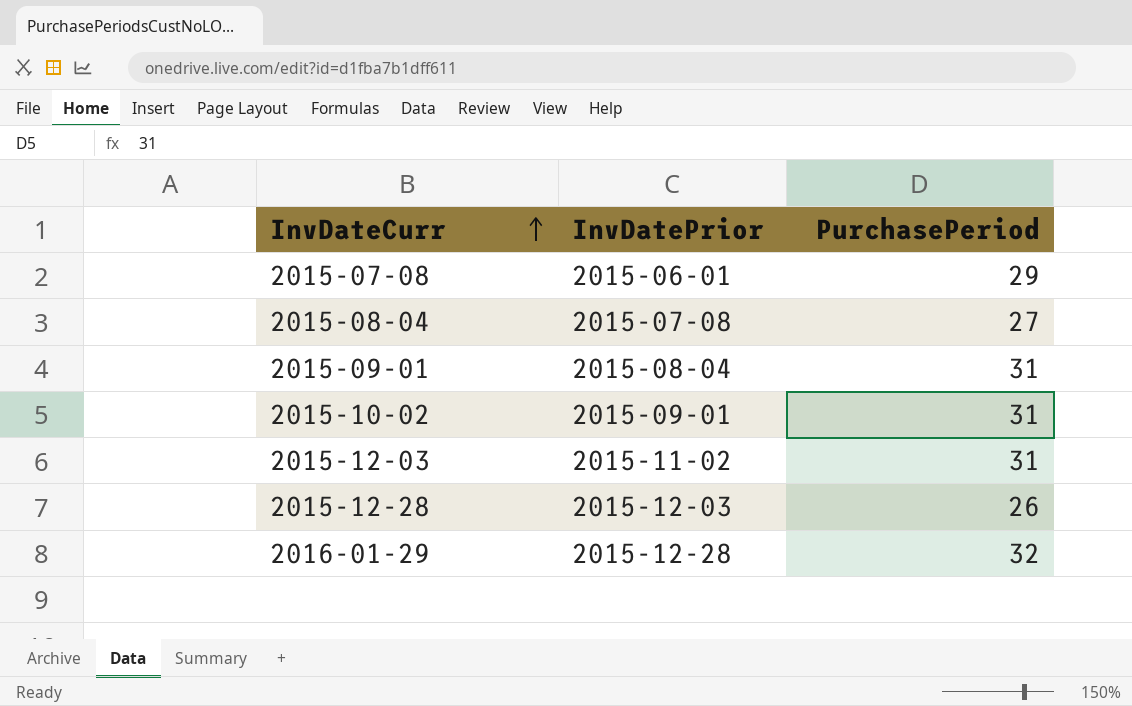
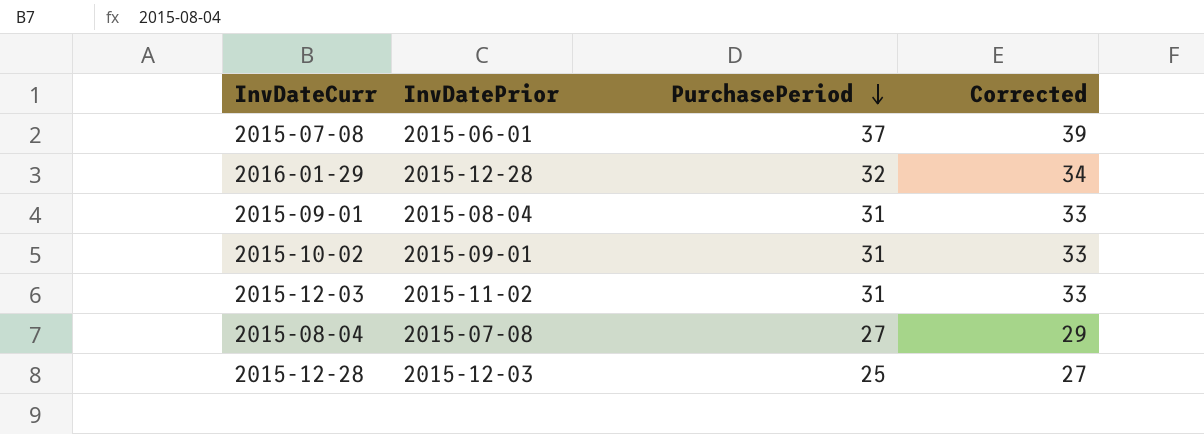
row order: InvDateCurr ascending -> PurchasePeriod descending
column Corrected | formula: none -> [PurchasePeriod] + 2
2015-07-08 | PurchasePeriod: 29 -> 37
2015-12-28 | PurchasePeriod: 26 -> 25

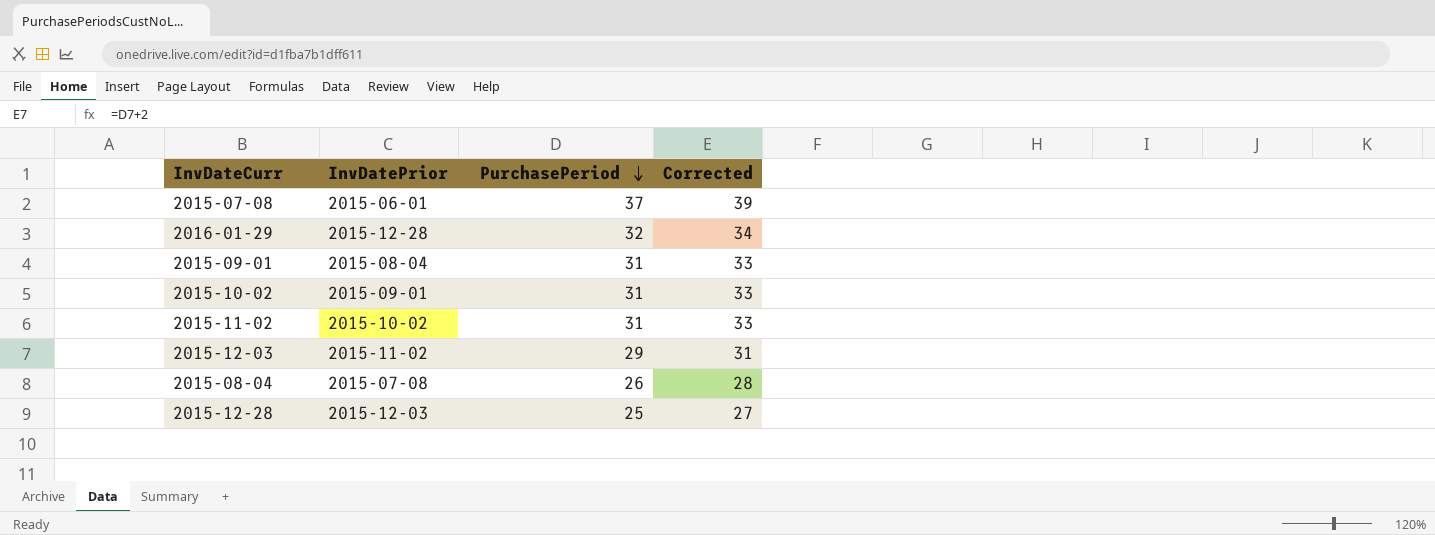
row 2015-11-02: none -> 2015-10-02 | 31 | 33
2015-12-03 | PurchasePeriod: 31 -> 29
2015-12-03 | Corrected: 33 -> 31
2015-08-04 | PurchasePeriod: 27 -> 26
2015-08-04 | Corrected: 29 -> 28

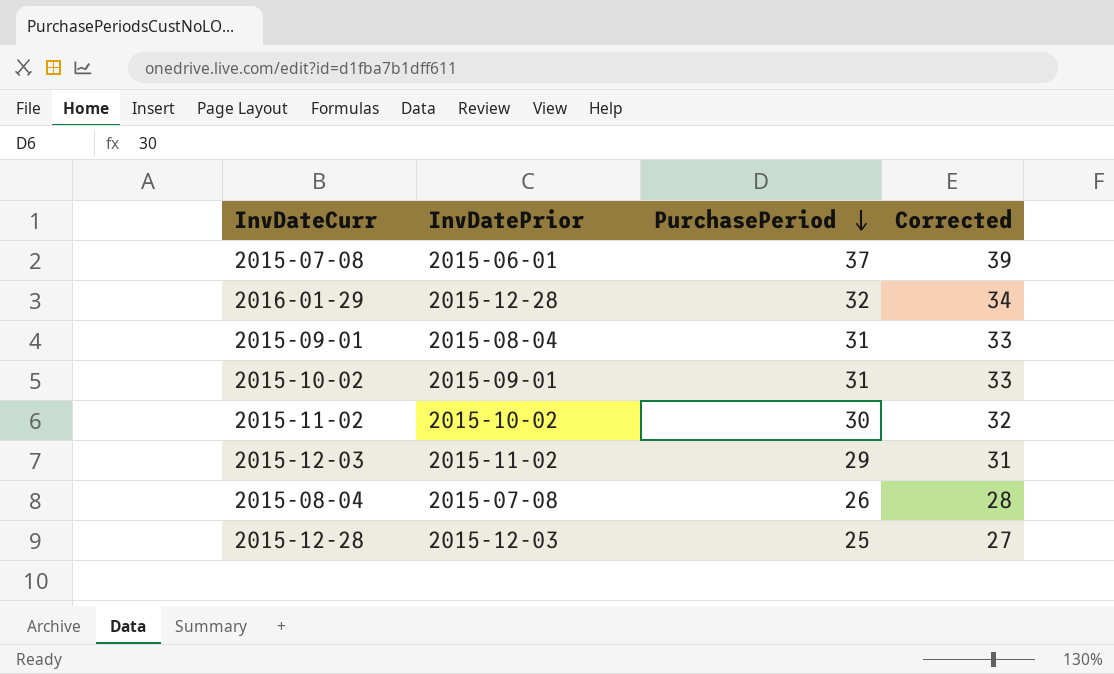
2015-11-02 | PurchasePeriod: 31 -> 30
2015-11-02 | Corrected: 33 -> 32

